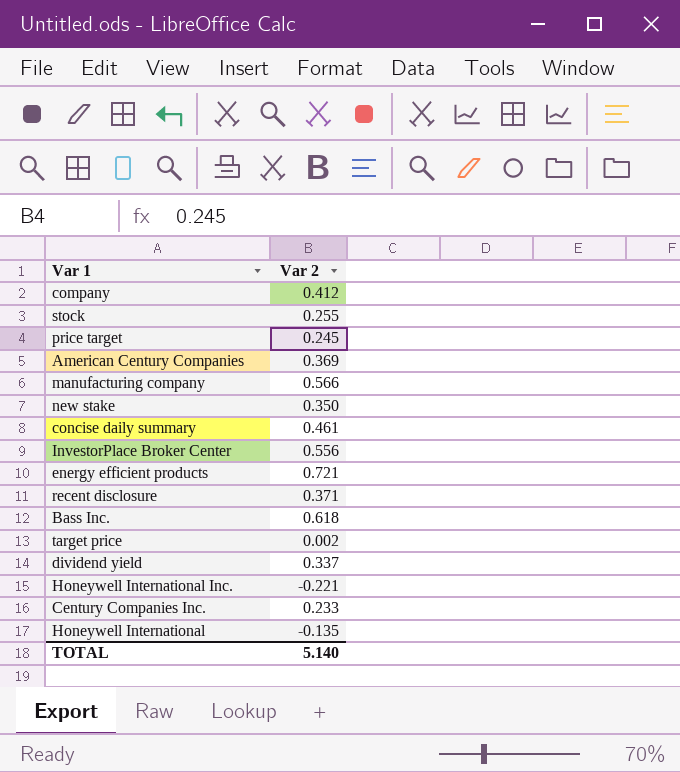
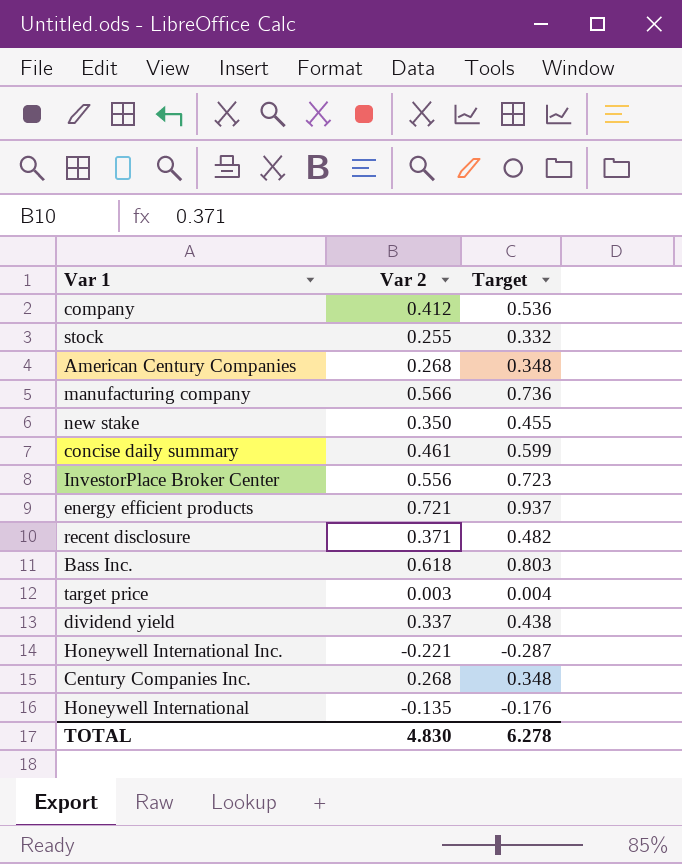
column Target | formula: none -> [Var 2] * 1.3
row price target: 0.245 -> none
American Century Companies | Var 2: 0.369 -> 0.268
target price | Var 2: 0.002 -> 0.003
Century Companies Inc. | Var 2: 0.233 -> 0.268
TOTAL | Var 2: 5.140 -> 4.830

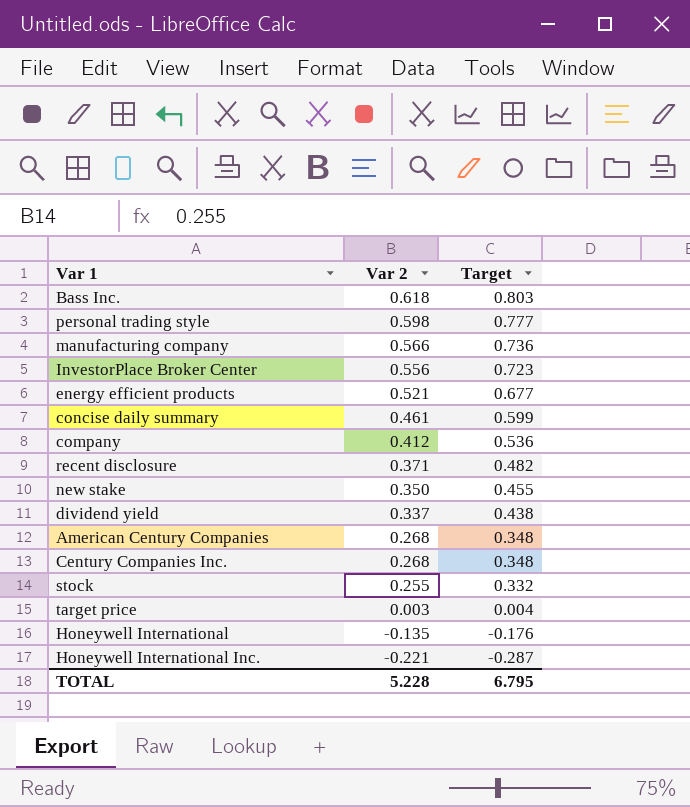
row order: none -> Var 2 descending
row personal trading style: none -> 0.598 | 0.777
energy efficient products | Var 2: 0.721 -> 0.521
energy efficient products | Target: 0.937 -> 0.677
TOTAL | Var 2: 4.830 -> 5.228
TOTAL | Target: 6.278 -> 6.795

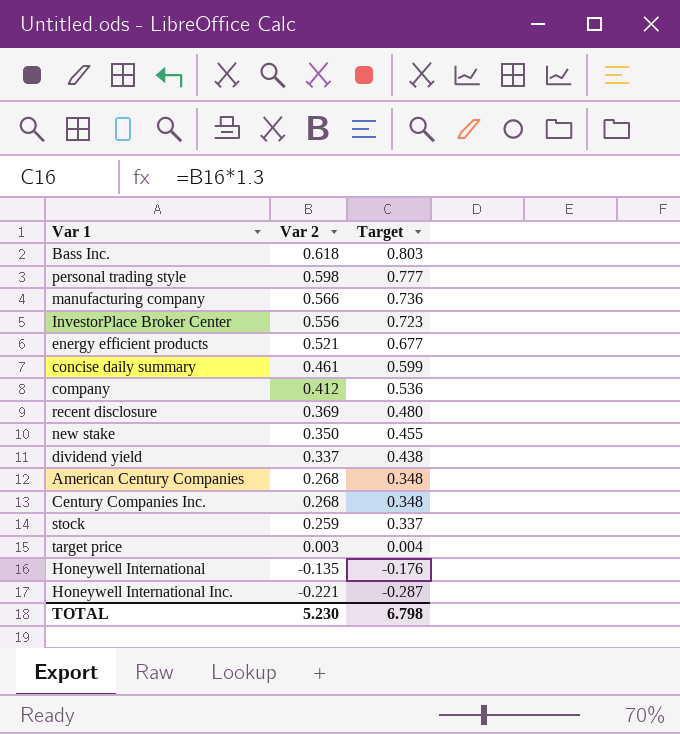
recent disclosure | Var 2: 0.371 -> 0.369
recent disclosure | Target: 0.482 -> 0.480
stock | Var 2: 0.255 -> 0.259
stock | Target: 0.332 -> 0.337
TOTAL | Var 2: 5.228 -> 5.230
TOTAL | Target: 6.795 -> 6.798

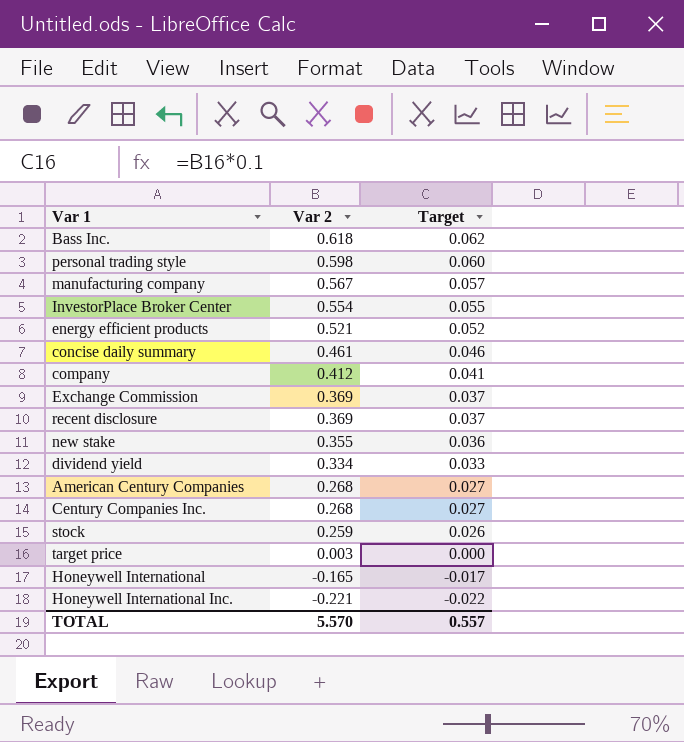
column Target | formula: [Var 2] * 1.3 -> [Var 2] * 0.1
manufacturing company | Var 2: 0.566 -> 0.567
InvestorPlace Broker Center | Var 2: 0.556 -> 0.554
row Exchange Commission: none -> 0.369 | 0.037
new stake | Var 2: 0.350 -> 0.355
dividend yield | Var 2: 0.337 -> 0.334
Honeywell International | Var 2: -0.135 -> -0.165
TOTAL | Var 2: 5.230 -> 5.570
TOTAL | Target: 6.798 -> 0.557

